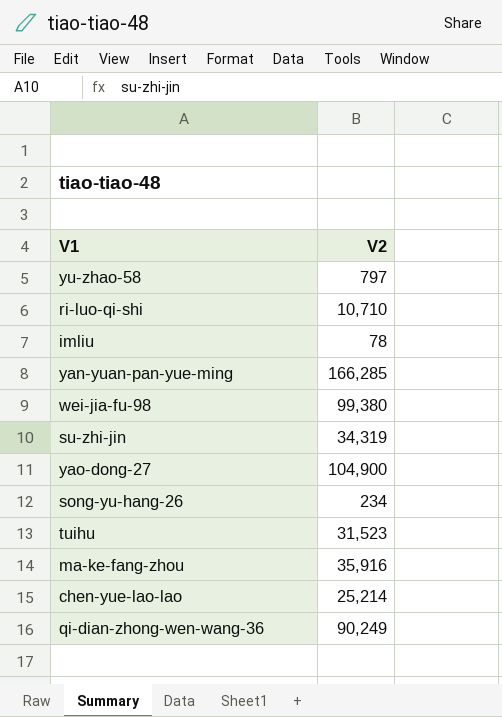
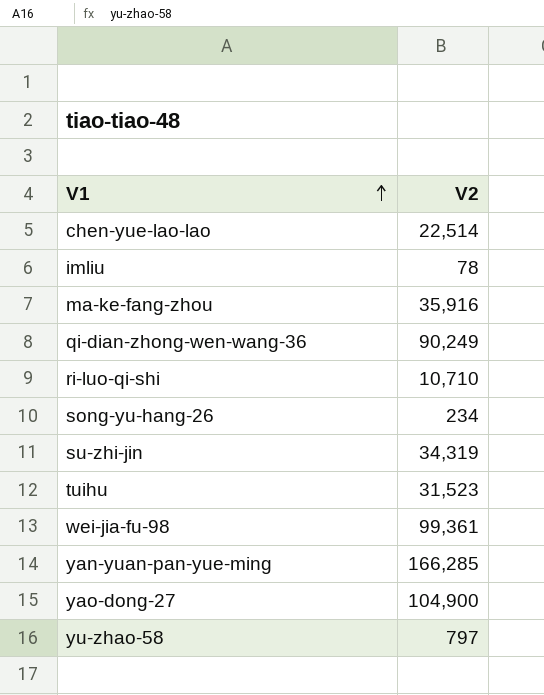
row order: none -> V1 ascending
chen-yue-lao-lao | V2: 25,214 -> 22,514
wei-jia-fu-98 | V2: 99,380 -> 99,361

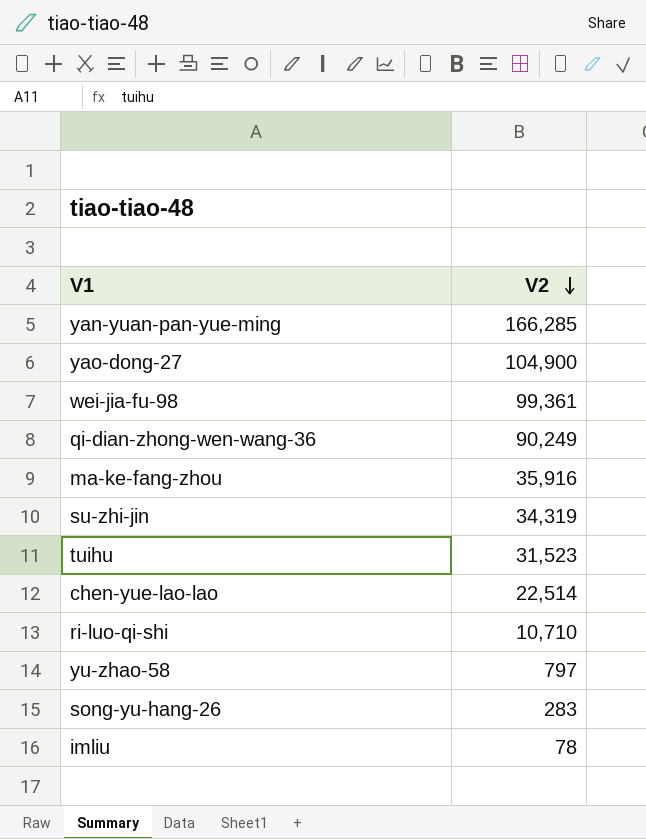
row order: V1 ascending -> V2 descending
song-yu-hang-26 | V2: 234 -> 283

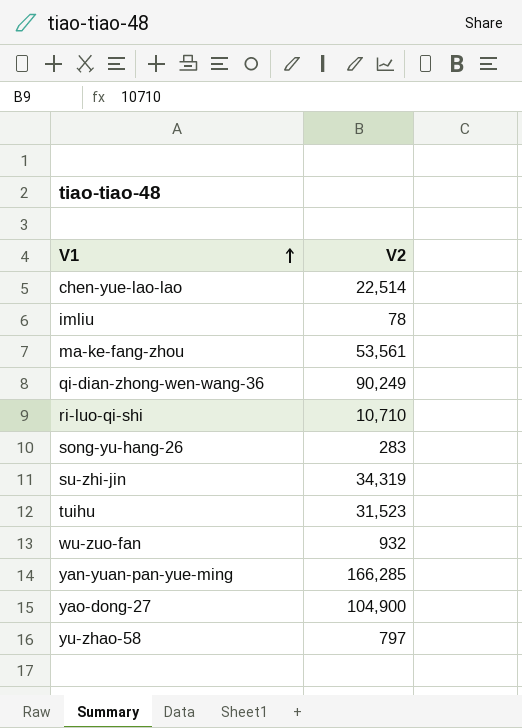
row order: V2 descending -> V1 ascending
row wei-jia-fu-98: 99,361 -> none
ma-ke-fang-zhou | V2: 35,916 -> 53,561
row wu-zuo-fan: none -> 932

